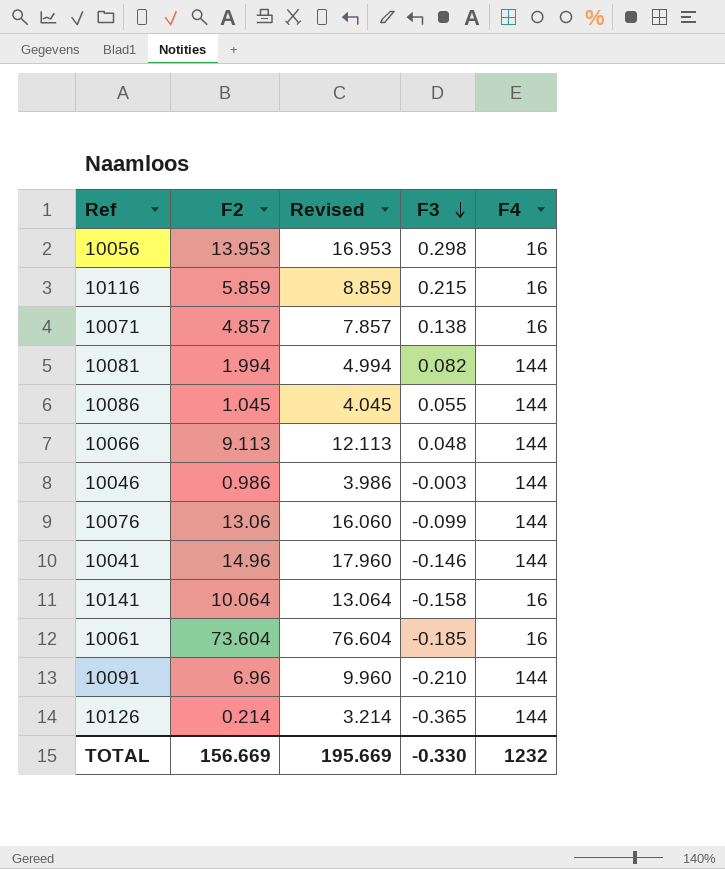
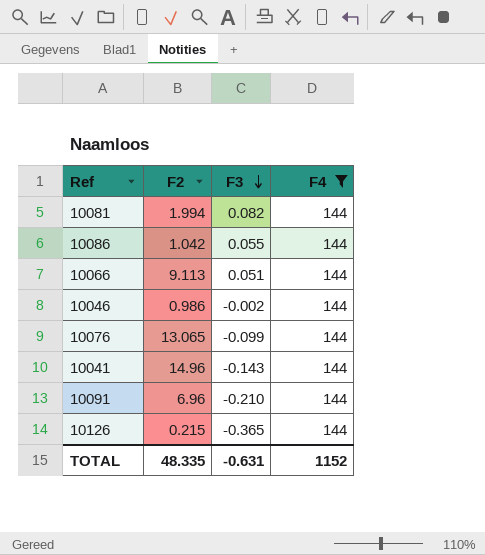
filter: none -> F4 = 144
column Revised | formula: [F2] + 3 -> none
10086 | F2: 1.045 -> 1.042
10066 | F3: 0.048 -> 0.051
10046 | F3: -0.003 -> -0.002
10076 | F2: 13.06 -> 13.065
10041 | F3: -0.146 -> -0.143
10126 | F2: 0.214 -> 0.215
TOTAL | F2: 156.669 -> 48.335
TOTAL | F3: -0.330 -> -0.631
TOTAL | F4: 1232 -> 1152

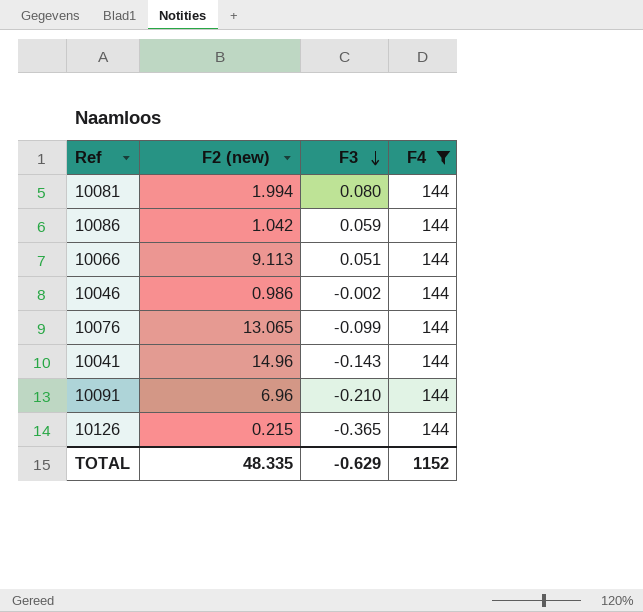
column name: F2 -> F2 (new)
10081 | F3: 0.082 -> 0.080
10086 | F3: 0.055 -> 0.059
TOTAL | F3: -0.631 -> -0.629

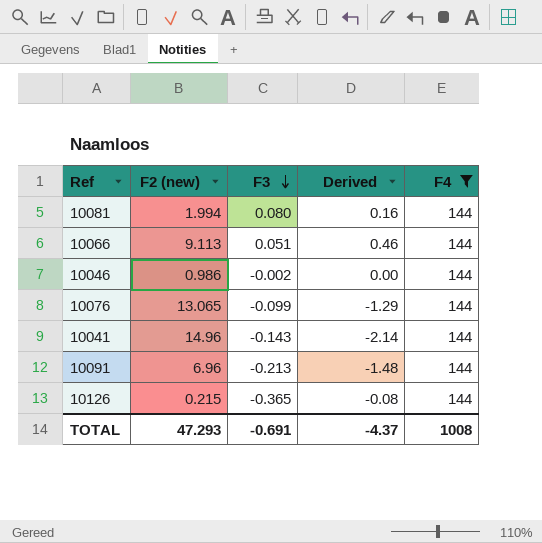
column Derived | formula: none -> [F2 (new)] * [F3]
row 10086: 1.042 | 0.059 | 144 -> none
10091 | F3: -0.210 -> -0.213
TOTAL | F2 (new): 48.335 -> 47.293
TOTAL | F3: -0.629 -> -0.691
TOTAL | F4: 1152 -> 1008

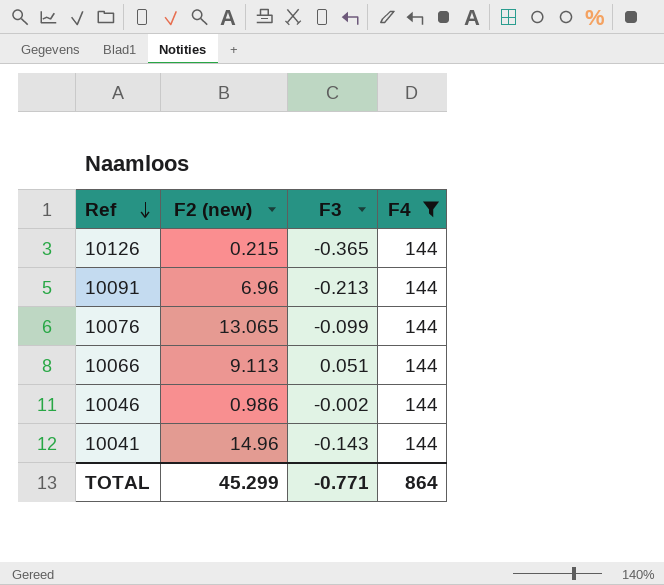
row order: F3 descending -> Ref descending
column Derived | formula: [F2 (new)] * [F3] -> none
row 10081: 1.994 | 0.080 | 0.16 | 144 -> none
TOTAL | F2 (new): 47.293 -> 45.299
TOTAL | F3: -0.691 -> -0.771
TOTAL | F4: 1008 -> 864

